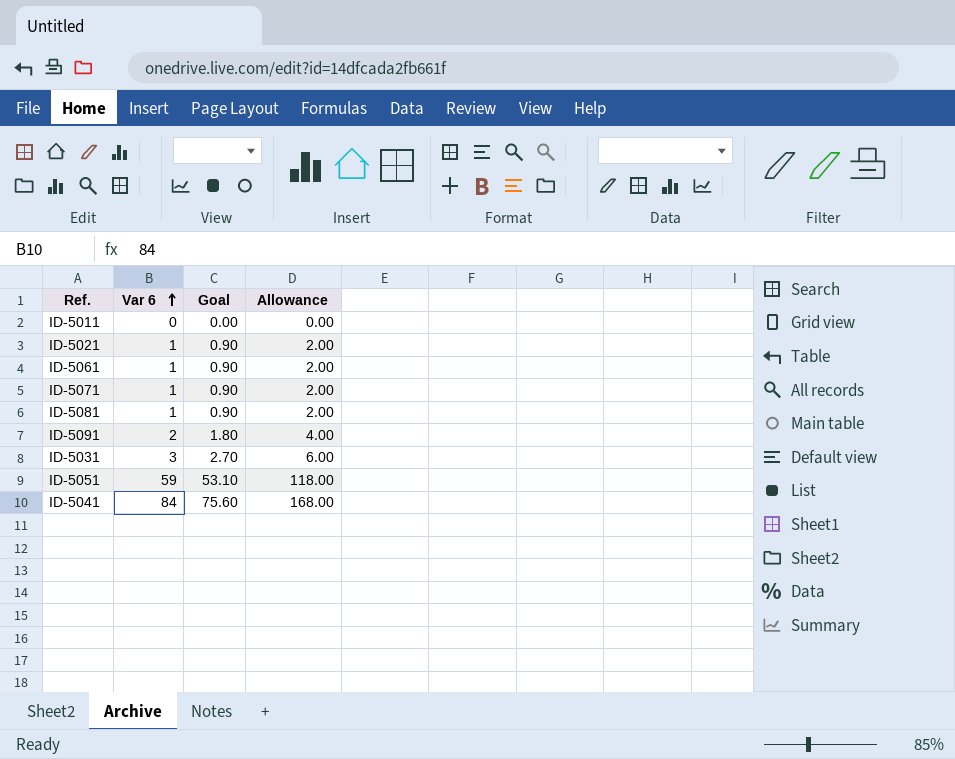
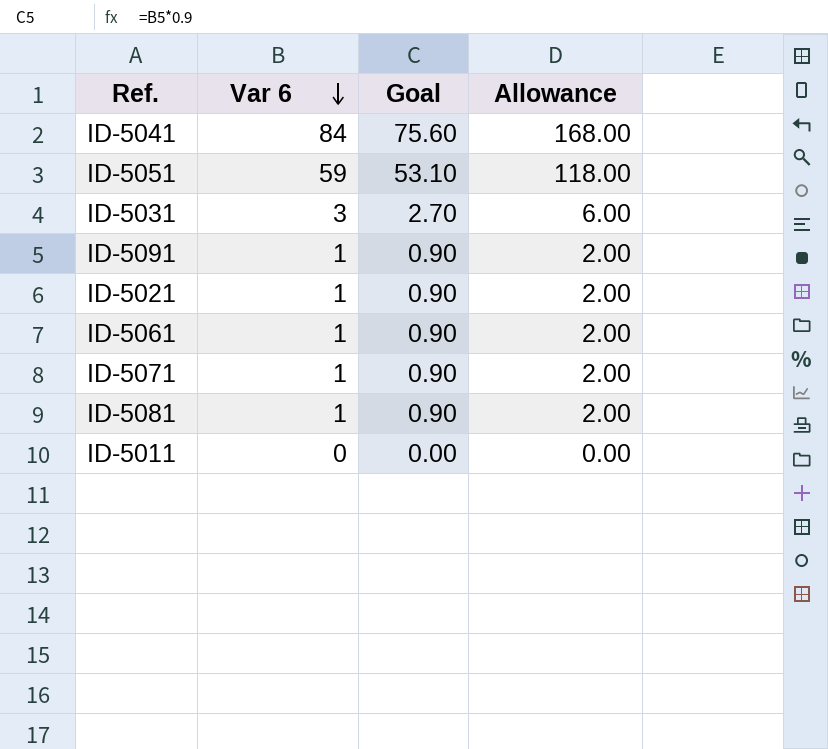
row order: Var 6 ascending -> Var 6 descending
ID-5091 | Var 6: 2 -> 1
ID-5091 | Goal: 1.80 -> 0.90
ID-5091 | Allowance: 4.00 -> 2.00

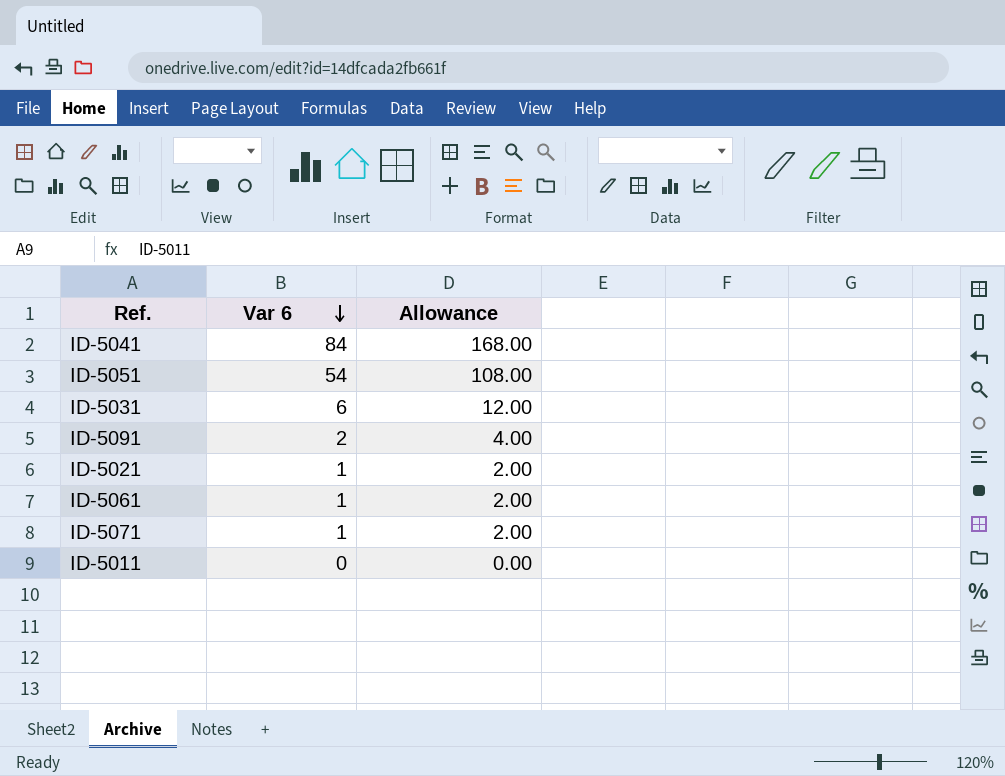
column Goal | formula: [Var 6] * 0.9 -> none
row ID-5081: 1 | 0.90 | 2.00 -> none
ID-5051 | Var 6: 59 -> 54
ID-5051 | Allowance: 118.00 -> 108.00
ID-5031 | Var 6: 3 -> 6
ID-5031 | Allowance: 6.00 -> 12.00
ID-5091 | Var 6: 1 -> 2
ID-5091 | Allowance: 2.00 -> 4.00

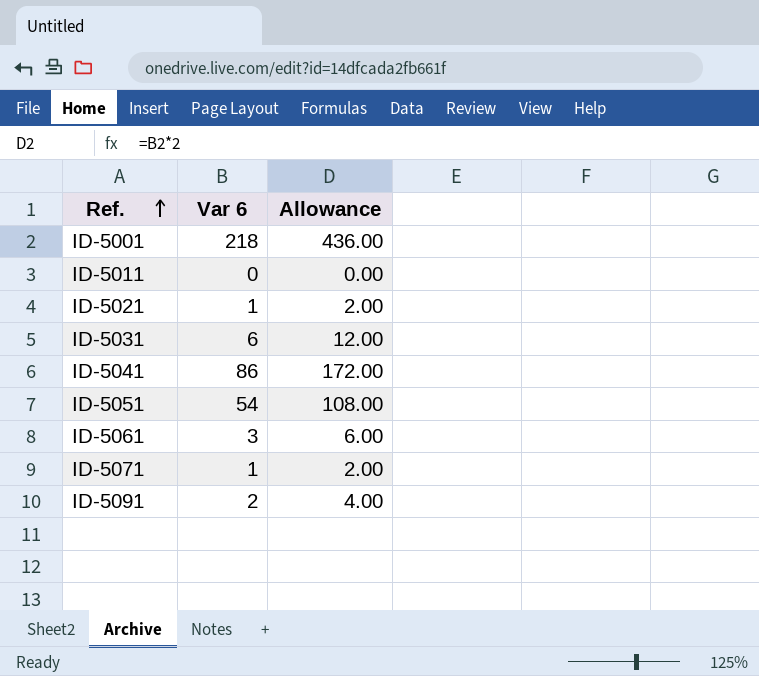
row order: Var 6 descending -> Ref. ascending
row ID-5001: none -> 218 | 436.00
ID-5041 | Var 6: 84 -> 86
ID-5041 | Allowance: 168.00 -> 172.00
ID-5061 | Var 6: 1 -> 3
ID-5061 | Allowance: 2.00 -> 6.00

